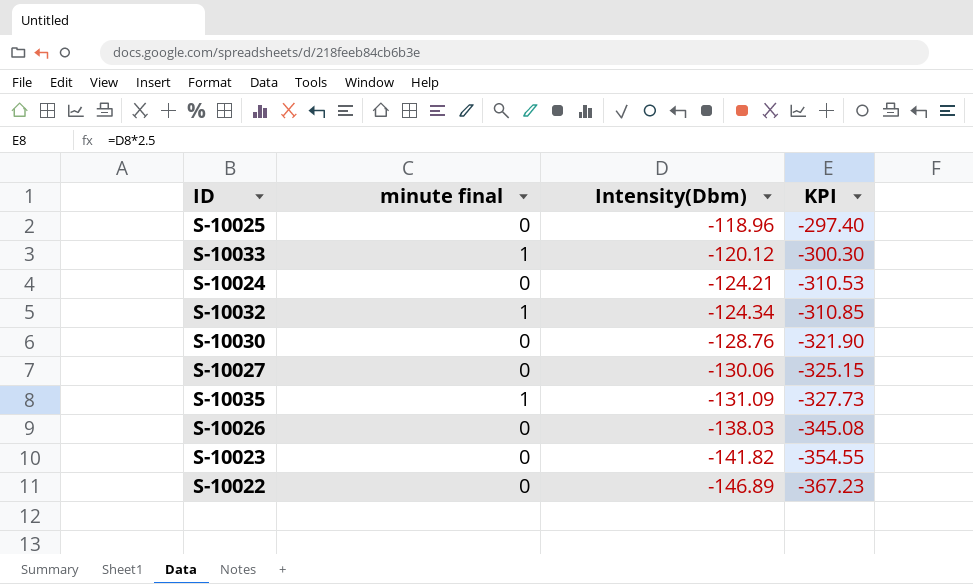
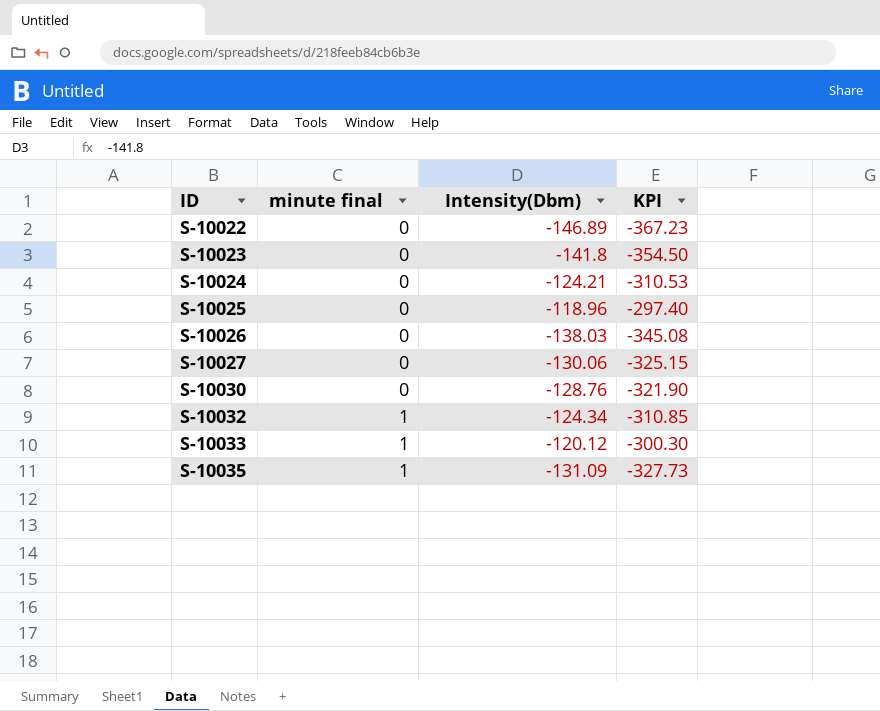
row order: Intensity(Dbm) descending -> ID ascending
S-10023 | Intensity(Dbm): -141.82 -> -141.8
S-10023 | KPI: -354.55 -> -354.50

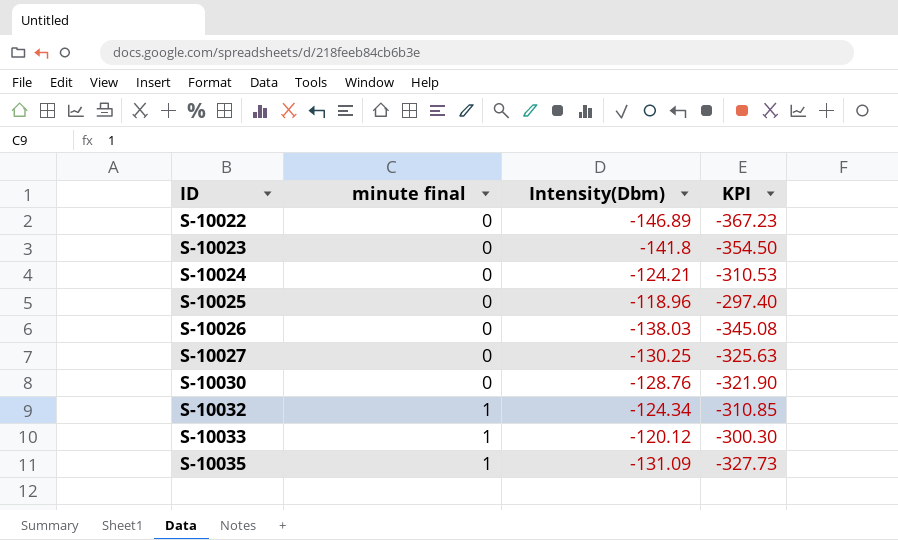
S-10027 | Intensity(Dbm): -130.06 -> -130.25
S-10027 | KPI: -325.15 -> -325.63

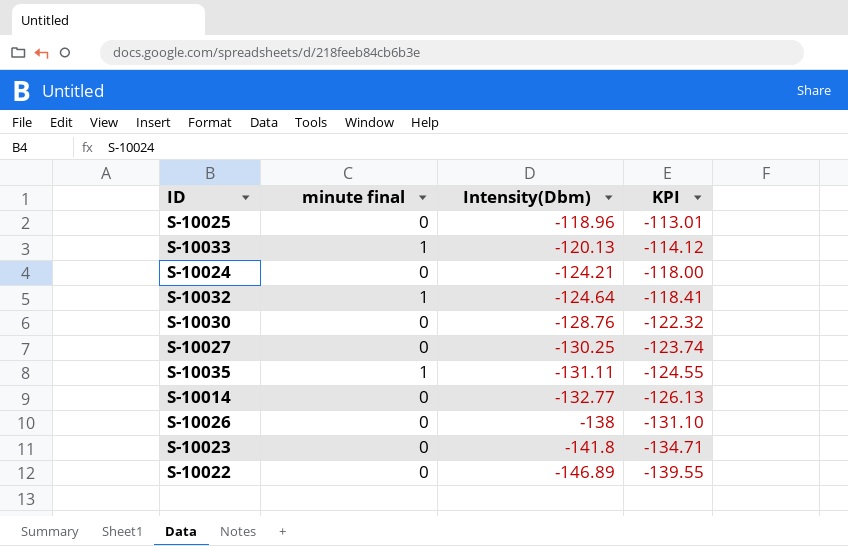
row order: ID ascending -> Intensity(Dbm) descending
column KPI | formula: [Intensity(Dbm)] * 2.5 -> [Intensity(Dbm)] * 0.95
S-10033 | Intensity(Dbm): -120.12 -> -120.13
S-10032 | Intensity(Dbm): -124.34 -> -124.64
S-10035 | Intensity(Dbm): -131.09 -> -131.11
row S-10014: none -> 0 | -132.77 | -126.13
S-10026 | Intensity(Dbm): -138.03 -> -138

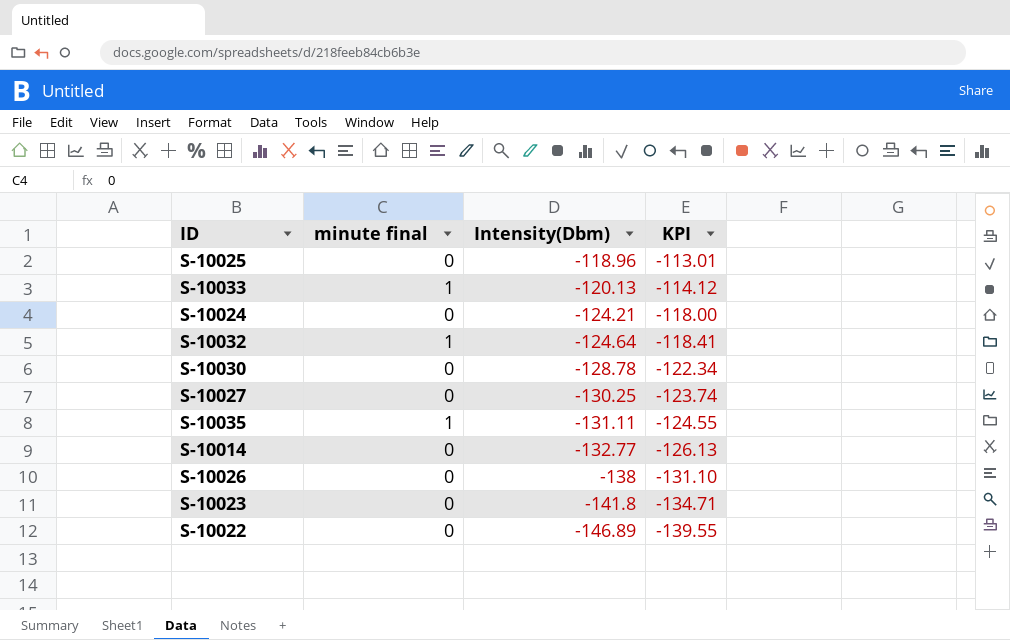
S-10030 | Intensity(Dbm): -128.76 -> -128.78
S-10030 | KPI: -122.32 -> -122.34

